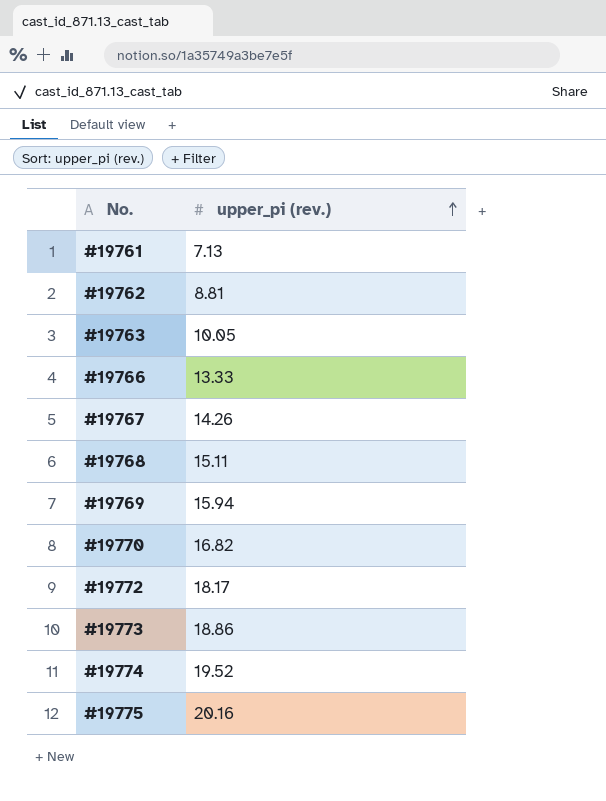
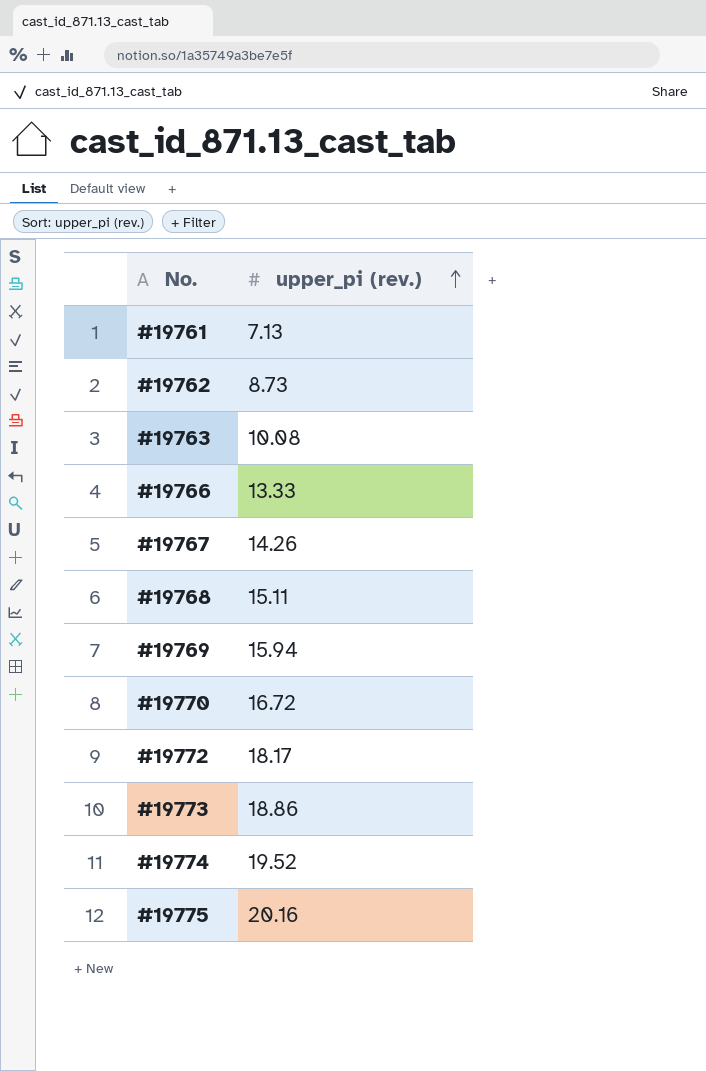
#19762 | upper_pi (rev.): 8.81 -> 8.73
#19763 | upper_pi (rev.): 10.05 -> 10.08
#19770 | upper_pi (rev.): 16.82 -> 16.72

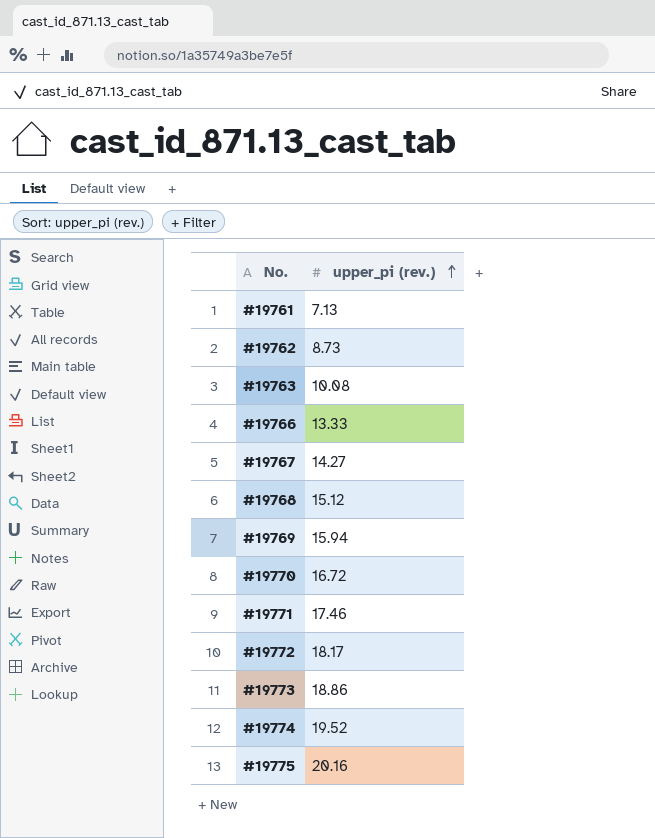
#19767 | upper_pi (rev.): 14.26 -> 14.27
#19768 | upper_pi (rev.): 15.11 -> 15.12
row #19771: none -> 17.46

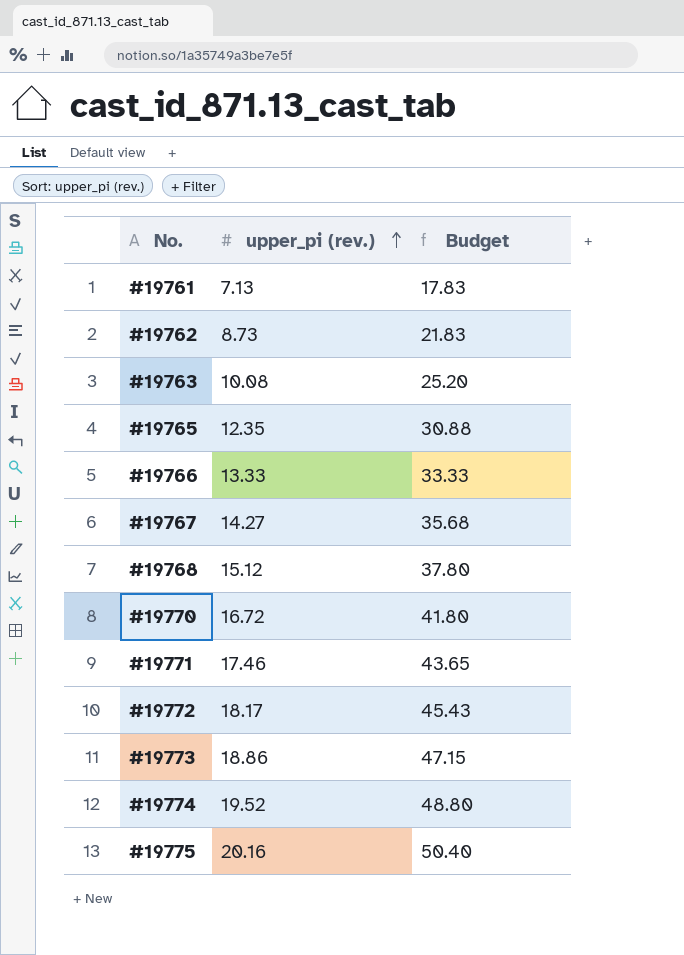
column Budget | formula: none -> [upper_pi (rev.)] * 2.5
row #19769: 15.94 -> none
row #19765: none -> 12.35 | 30.88

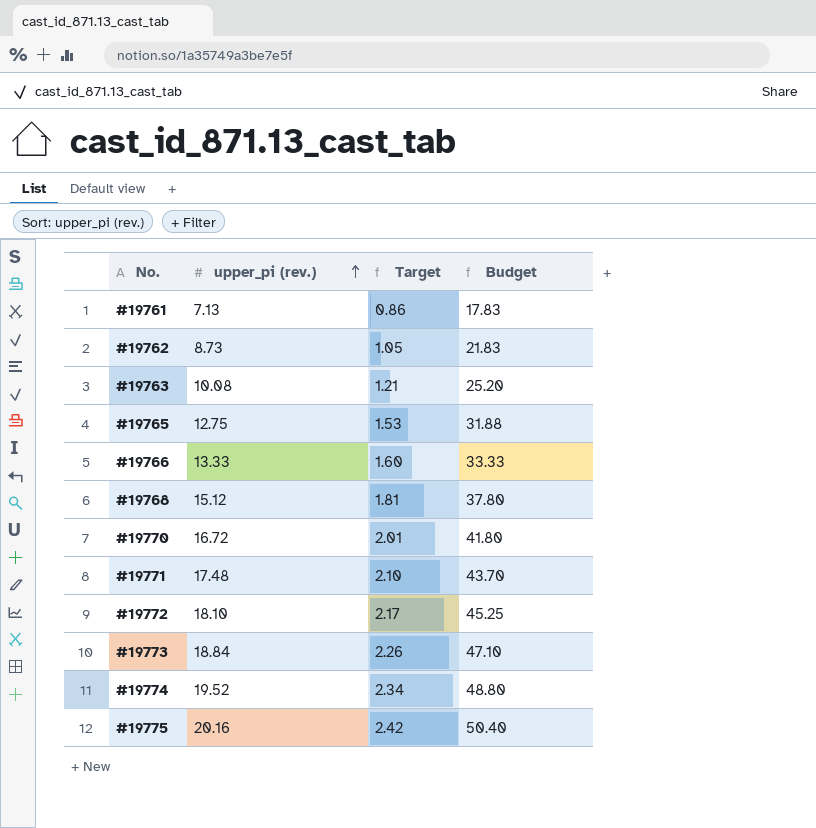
column Target | formula: none -> [upper_pi (rev.)] * 0.12
row #19767: 14.27 | 35.68 -> none
#19765 | upper_pi (rev.): 12.35 -> 12.75
#19765 | Budget: 30.88 -> 31.88
#19771 | upper_pi (rev.): 17.46 -> 17.48
#19771 | Budget: 43.65 -> 43.70
#19772 | upper_pi (rev.): 18.17 -> 18.10
#19772 | Budget: 45.43 -> 45.25
#19773 | upper_pi (rev.): 18.86 -> 18.84
#19773 | Budget: 47.15 -> 47.10

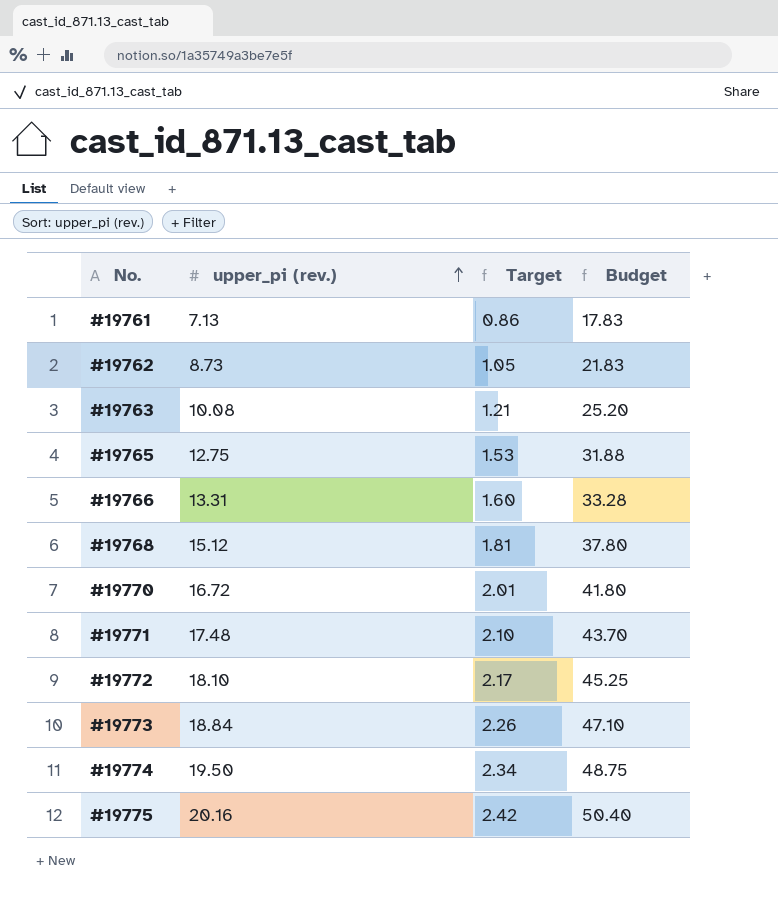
#19766 | upper_pi (rev.): 13.33 -> 13.31
#19766 | Budget: 33.33 -> 33.28
#19774 | upper_pi (rev.): 19.52 -> 19.50
#19774 | Budget: 48.80 -> 48.75

